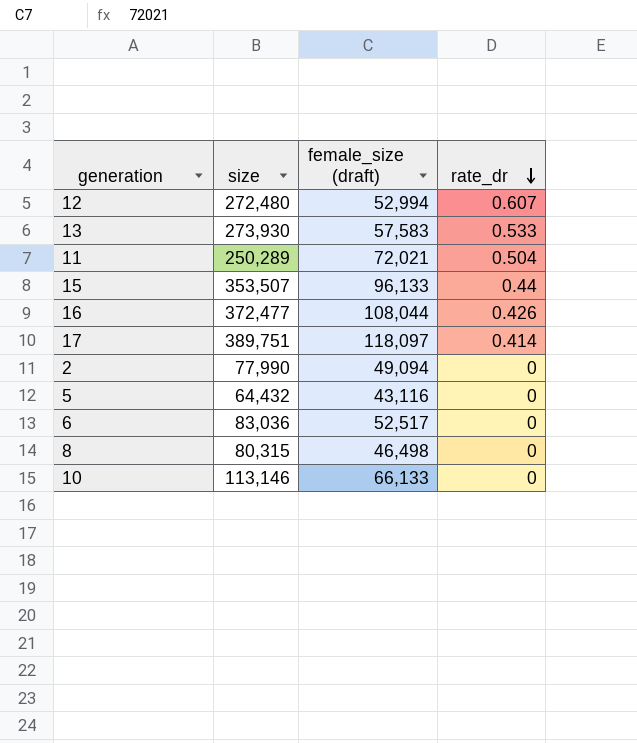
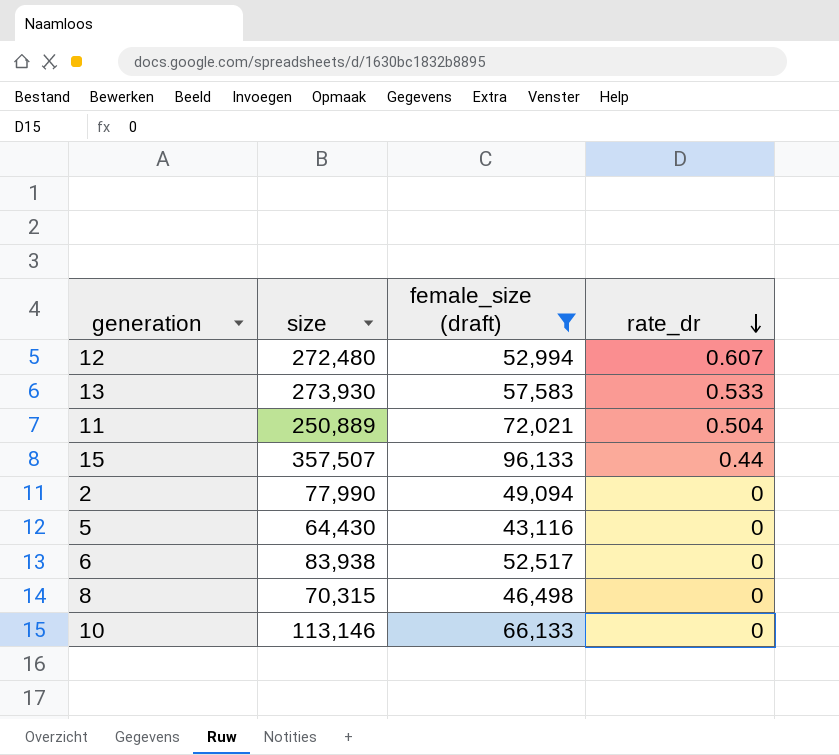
filter: none -> female_size (draft) <= 96,133
11 | size: 250,289 -> 250,889
15 | size: 353,507 -> 357,507
5 | size: 64,432 -> 64,430
6 | size: 83,036 -> 83,938
8 | size: 80,315 -> 70,315

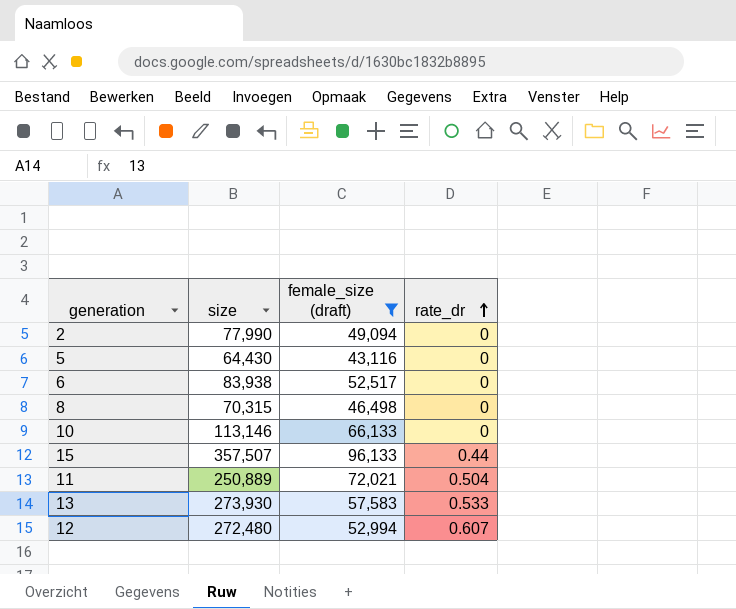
row order: rate_dr descending -> rate_dr ascending

